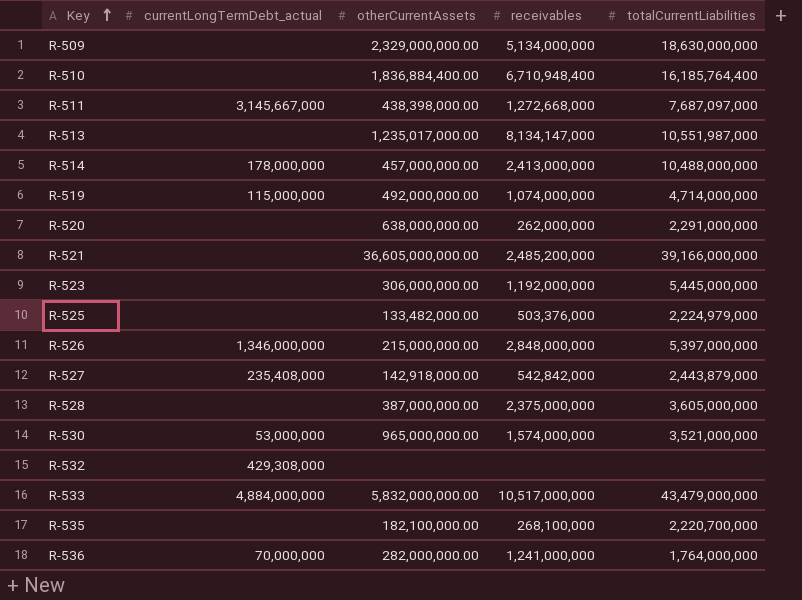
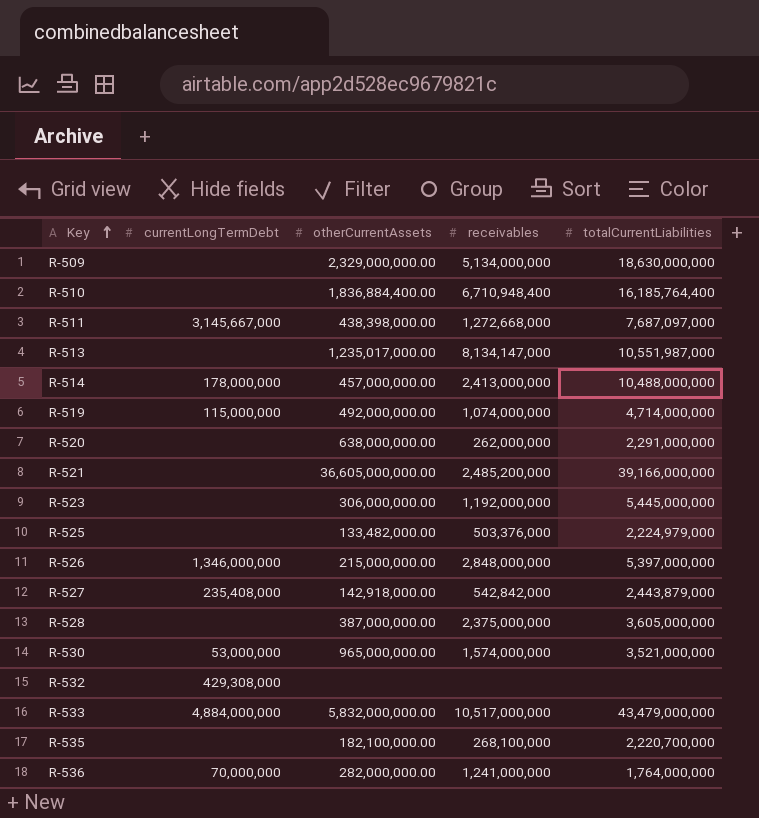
column name: currentLongTermDebt_actual -> currentLongTermDebt

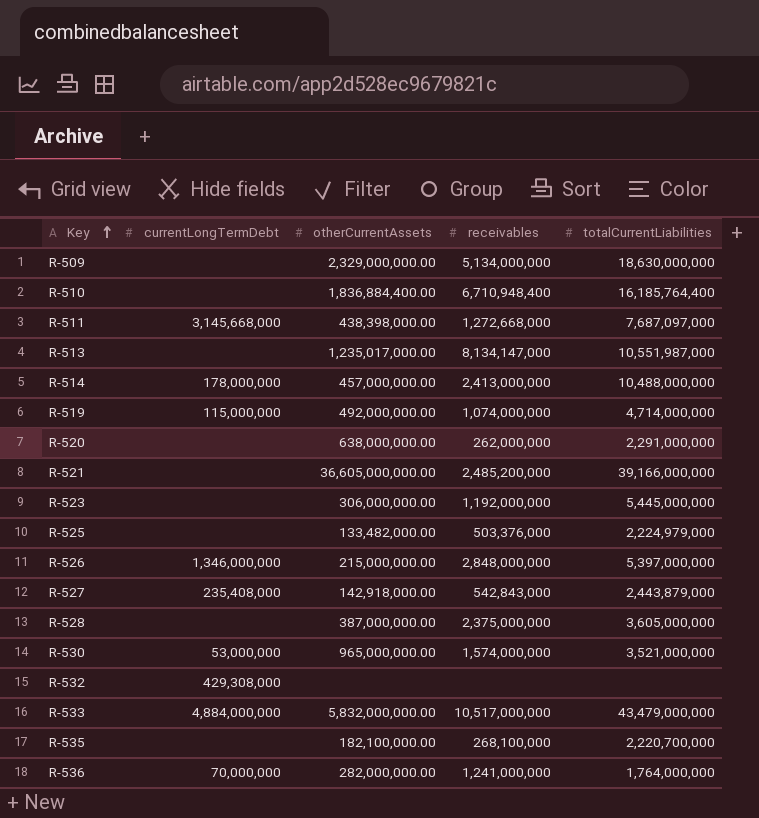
R-511 | currentLongTermDebt: 3,145,667,000 -> 3,145,668,000
R-527 | receivables: 542,842,000 -> 542,843,000

